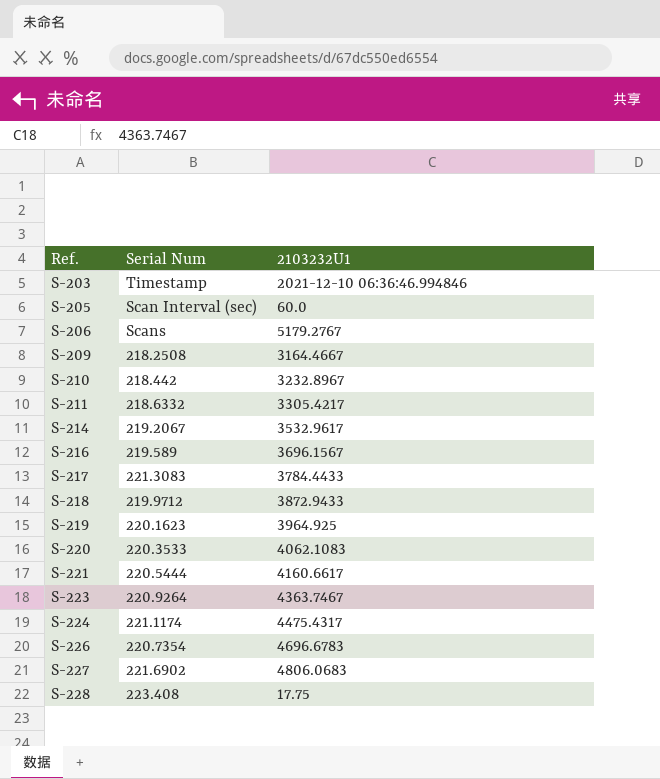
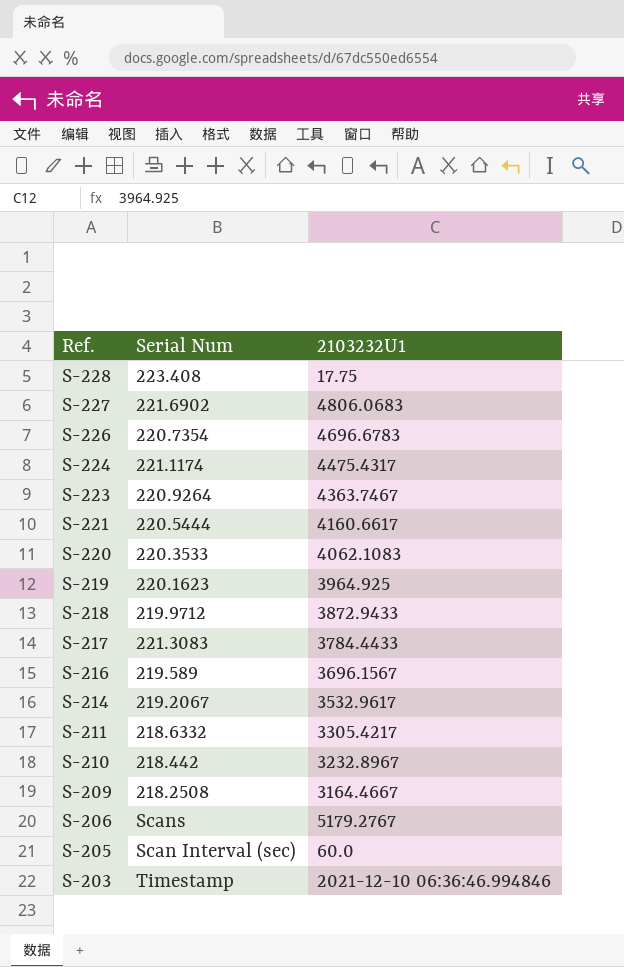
row order: Ref. ascending -> Ref. descending

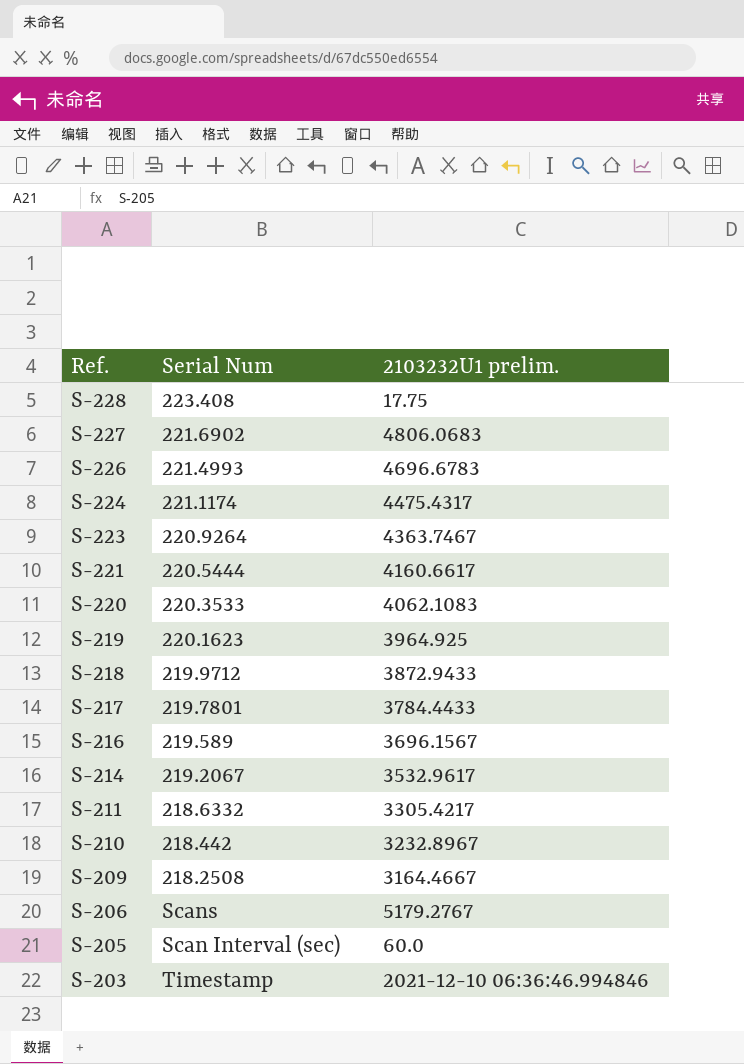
column name: 2103232U1 -> 2103232U1 prelim.
S-226 | Serial Num: 220.7354 -> 221.4993
S-217 | Serial Num: 221.3083 -> 219.7801

